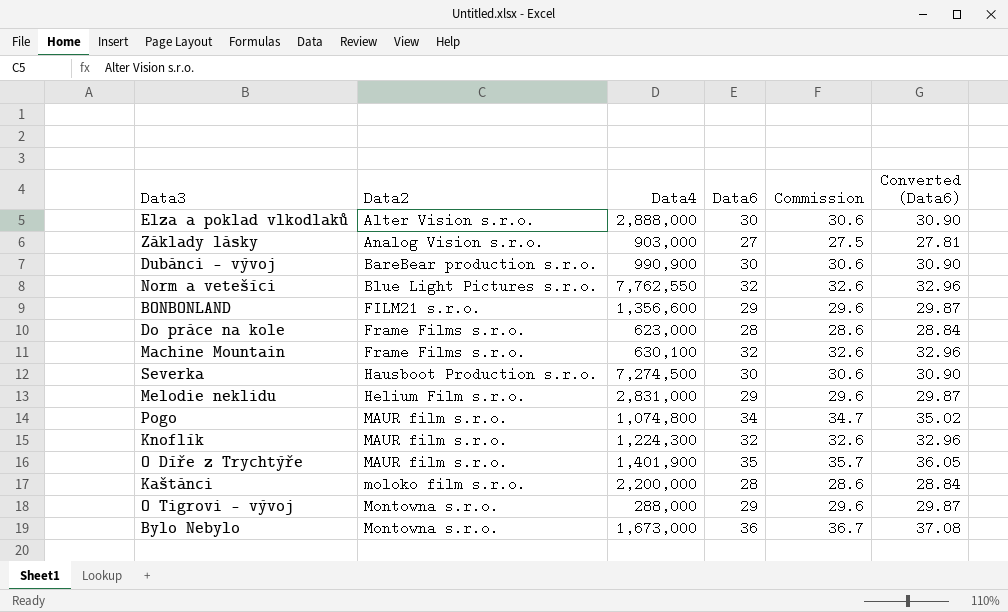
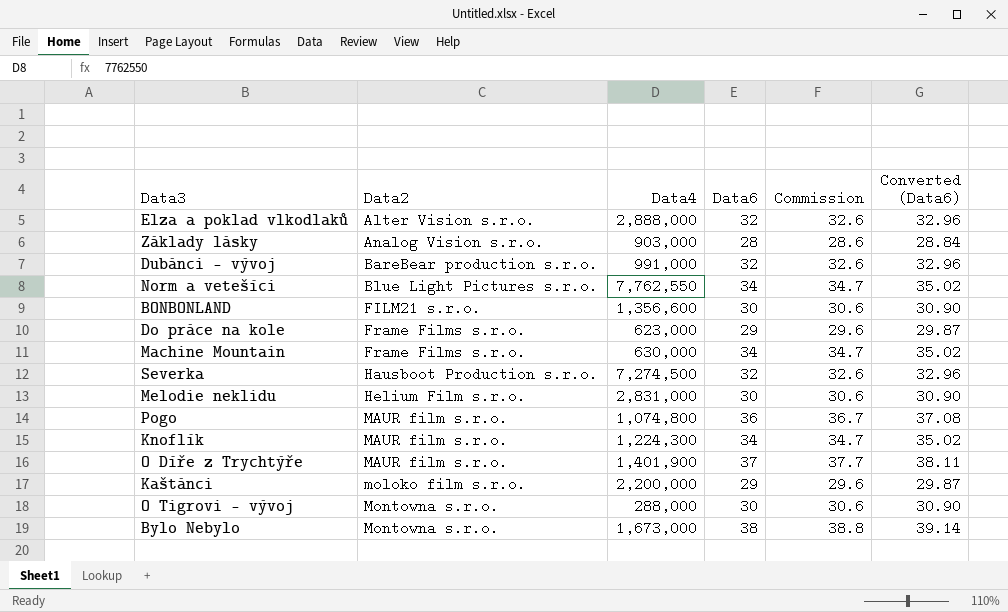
Elza a poklad vlkodlaků | Data6: 30 -> 32
Elza a poklad vlkodlaků | Commission: 30.6 -> 32.6
Elza a poklad vlkodlaků | Converted (Data6): 30.90 -> 32.96
Základy lásky | Data6: 27 -> 28
Základy lásky | Commission: 27.5 -> 28.6
Základy lásky | Converted (Data6): 27.81 -> 28.84
Dubánci - vývoj | Data4: 990,900 -> 991,000
Dubánci - vývoj | Data6: 30 -> 32
Dubánci - vývoj | Commission: 30.6 -> 32.6
Dubánci - vývoj | Converted (Data6): 30.90 -> 32.96
Norm a vetešíci | Data6: 32 -> 34
Norm a vetešíci | Commission: 32.6 -> 34.7
Norm a vetešíci | Converted (Data6): 32.96 -> 35.02
BONBONLAND | Data6: 29 -> 30
BONBONLAND | Commission: 29.6 -> 30.6
BONBONLAND | Converted (Data6): 29.87 -> 30.90
Do práce na kole | Data6: 28 -> 29
Do práce na kole | Commission: 28.6 -> 29.6
Do práce na kole | Converted (Data6): 28.84 -> 29.87
Machine Mountain | Data4: 630,100 -> 630,000
Machine Mountain | Data6: 32 -> 34
Machine Mountain | Commission: 32.6 -> 34.7
Machine Mountain | Converted (Data6): 32.96 -> 35.02
Severka | Data6: 30 -> 32
Severka | Commission: 30.6 -> 32.6
Severka | Converted (Data6): 30.90 -> 32.96
Melodie neklidu | Data6: 29 -> 30
Melodie neklidu | Commission: 29.6 -> 30.6
Melodie neklidu | Converted (Data6): 29.87 -> 30.90
Pogo | Data6: 34 -> 36
Pogo | Commission: 34.7 -> 36.7
Pogo | Converted (Data6): 35.02 -> 37.08
Knoflík | Data6: 32 -> 34
Knoflík | Commission: 32.6 -> 34.7
Knoflík | Converted (Data6): 32.96 -> 35.02
O Díře z Trychtýře | Data6: 35 -> 37
O Díře z Trychtýře | Commission: 35.7 -> 37.7
O Díře z Trychtýře | Converted (Data6): 36.05 -> 38.11
Kaštánci | Data6: 28 -> 29
Kaštánci | Commission: 28.6 -> 29.6
Kaštánci | Converted (Data6): 28.84 -> 29.87
O Tigrovi - vývoj | Data6: 29 -> 30
O Tigrovi - vývoj | Commission: 29.6 -> 30.6
O Tigrovi - vývoj | Converted (Data6): 29.87 -> 30.90
Bylo Nebylo | Data6: 36 -> 38
Bylo Nebylo | Commission: 36.7 -> 38.8
Bylo Nebylo | Converted (Data6): 37.08 -> 39.14

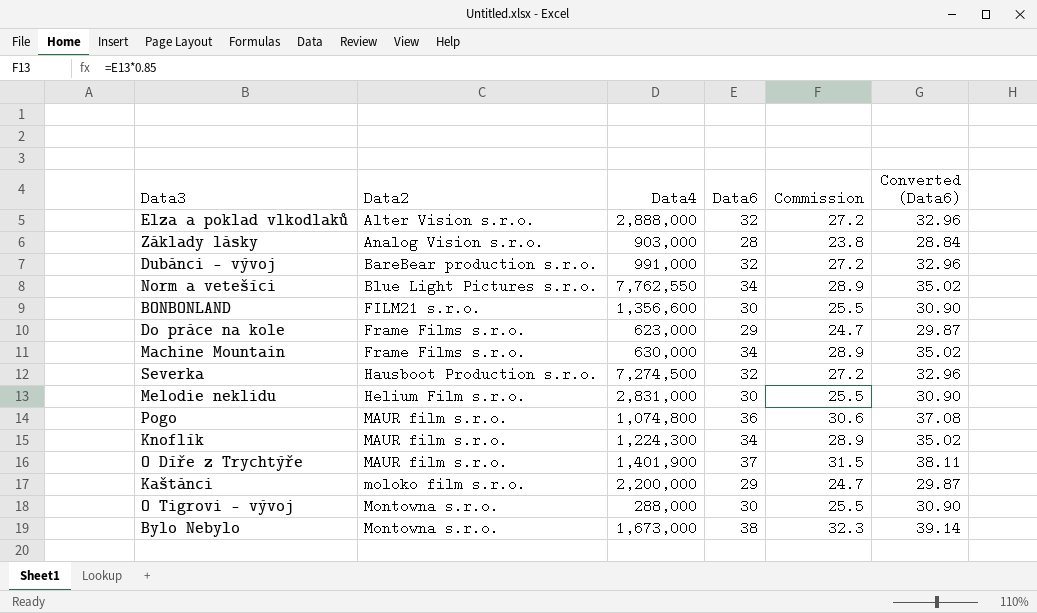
column Commission | formula: [Data6] * 1.02 -> [Data6] * 0.85

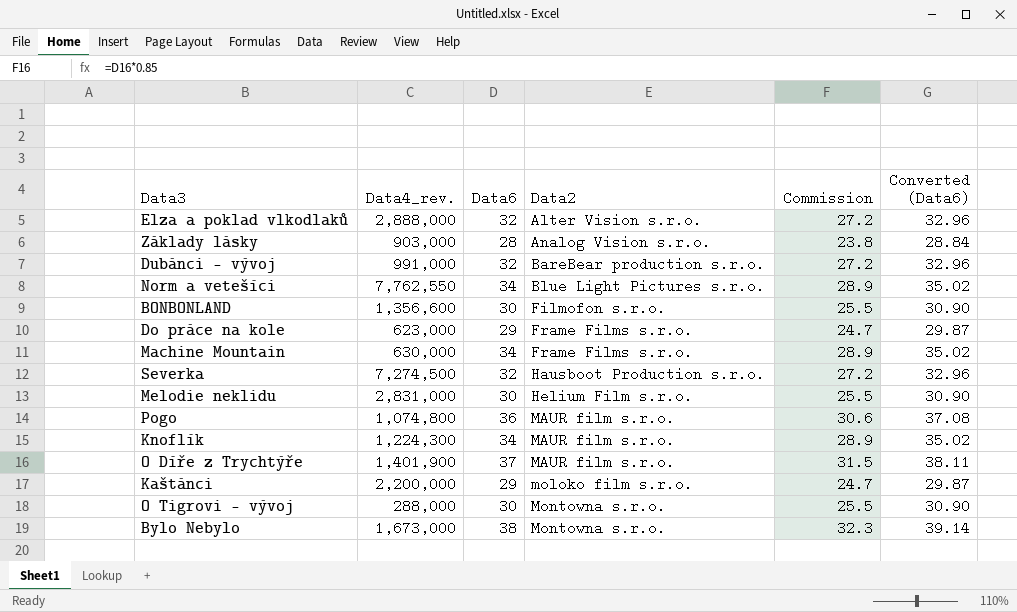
column name: Data4 -> Data4_rev.
column Data2 | position: 2 -> 4
BONBONLAND | Data2: FILM21 s.r.o. -> Filmofon s.r.o.

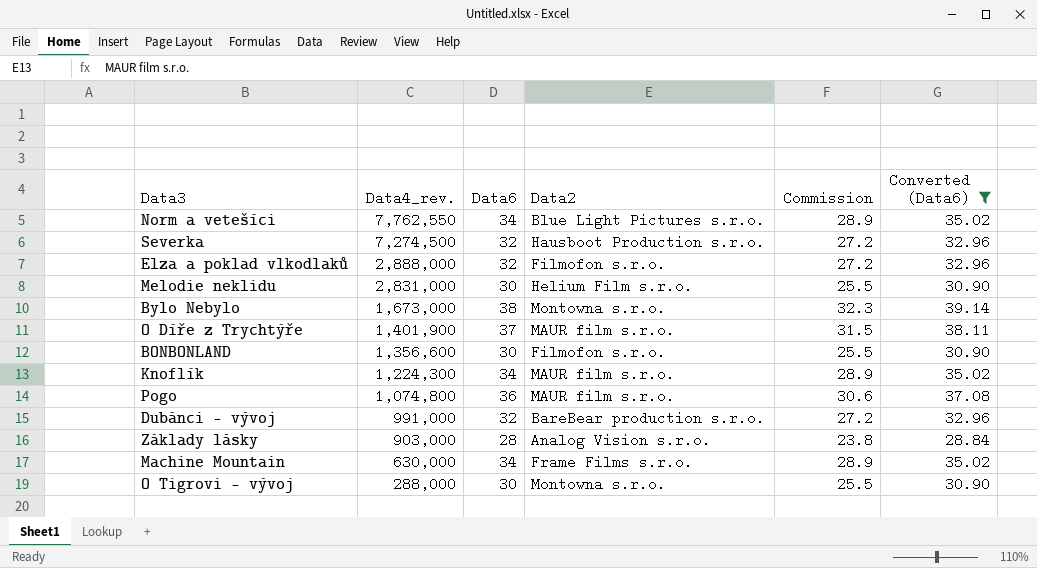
filter: none -> Converted (Data6) != 29.87
row order: Data2 ascending -> Data4_rev. descending
Elza a poklad vlkodlaků | Data2: Alter Vision s.r.o. -> Filmofon s.r.o.

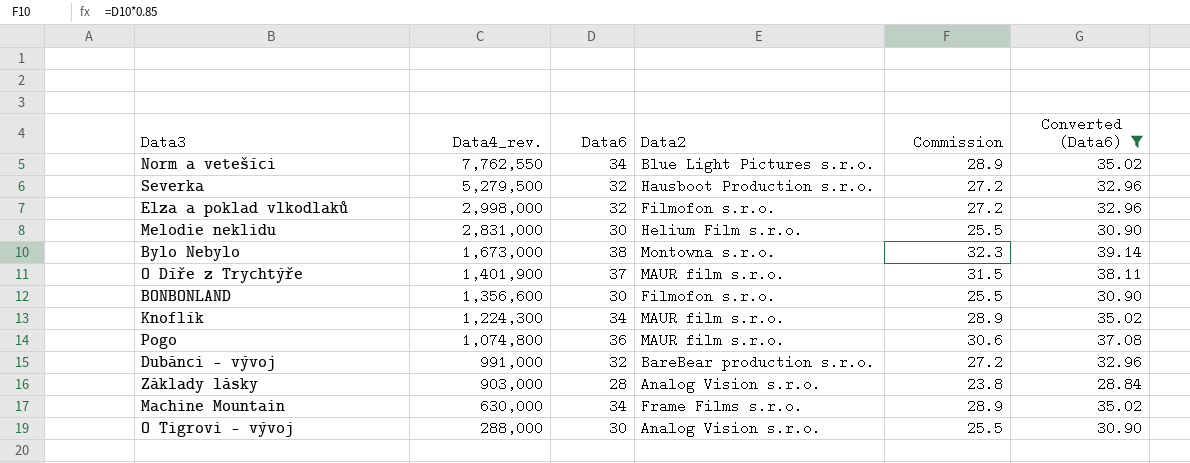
Severka | Data4_rev.: 7,274,500 -> 5,279,500
Elza a poklad vlkodlaků | Data4_rev.: 2,888,000 -> 2,998,000
O Tigrovi - vývoj | Data2: Montowna s.r.o. -> Analog Vision s.r.o.

